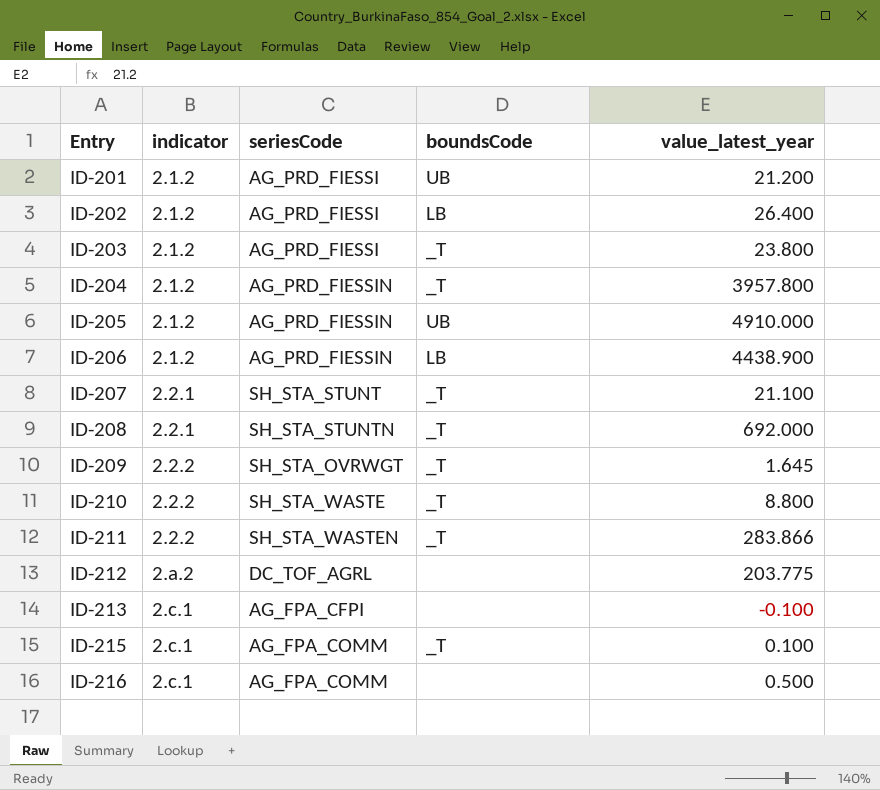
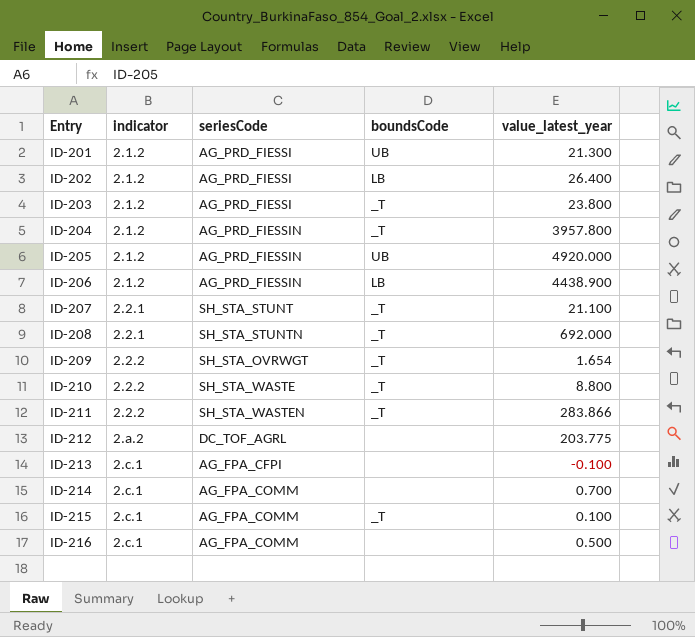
ID-201 | value_latest_year: 21.200 -> 21.300
ID-205 | value_latest_year: 4910.000 -> 4920.000
ID-209 | value_latest_year: 1.645 -> 1.654
row ID-214: none -> 2.c.1 | AG_FPA_COMM | none | 0.700

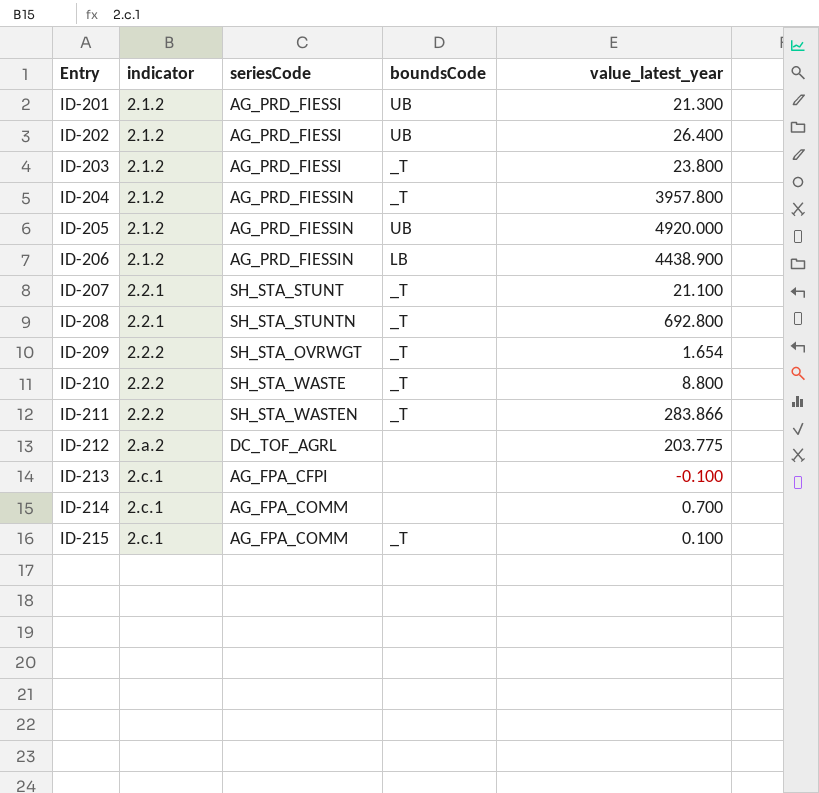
row ID-216: 2.c.1 | AG_FPA_COMM | none | 0.500 -> none
ID-202 | boundsCode: LB -> UB
ID-208 | value_latest_year: 692.000 -> 692.800

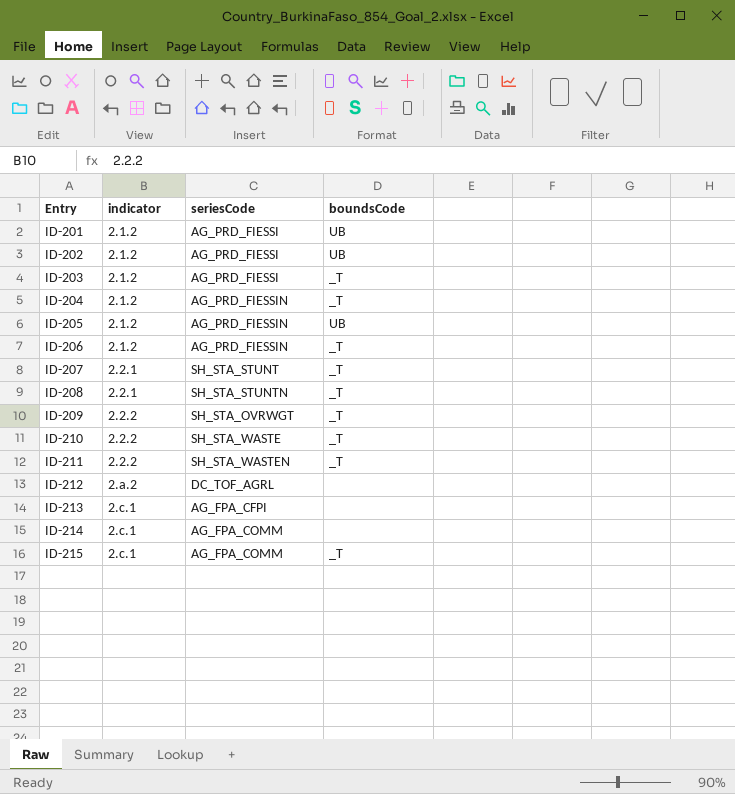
column value_latest_year | position: 5 -> none
ID-206 | boundsCode: LB -> _T

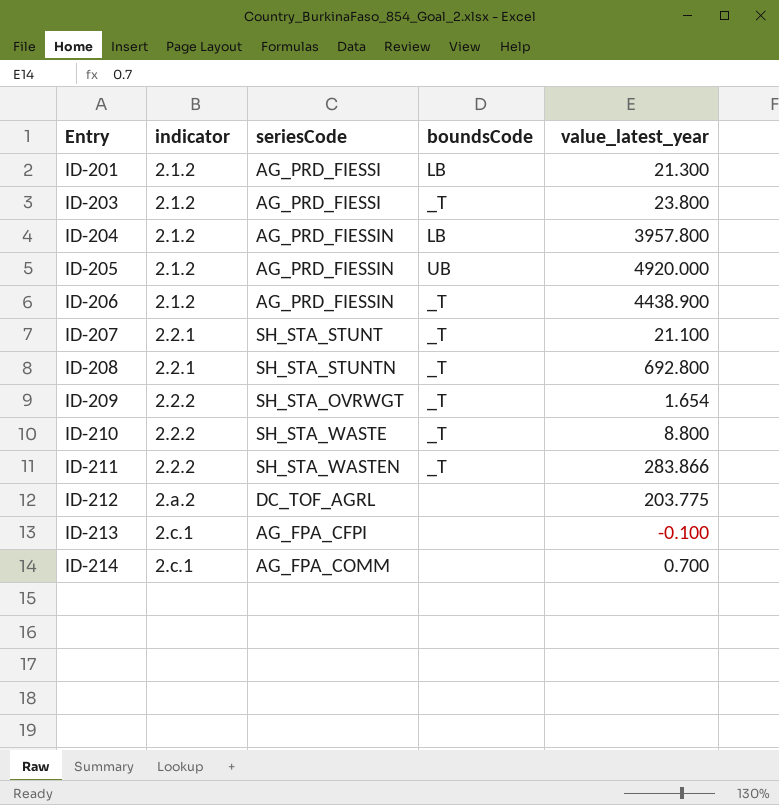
column value_latest_year | position: none -> 5
row ID-202: 2.1.2 | AG_PRD_FIESSI | UB -> none
row ID-215: 2.c.1 | AG_FPA_COMM | _T -> none
ID-201 | boundsCode: UB -> LB
ID-204 | boundsCode: _T -> LB

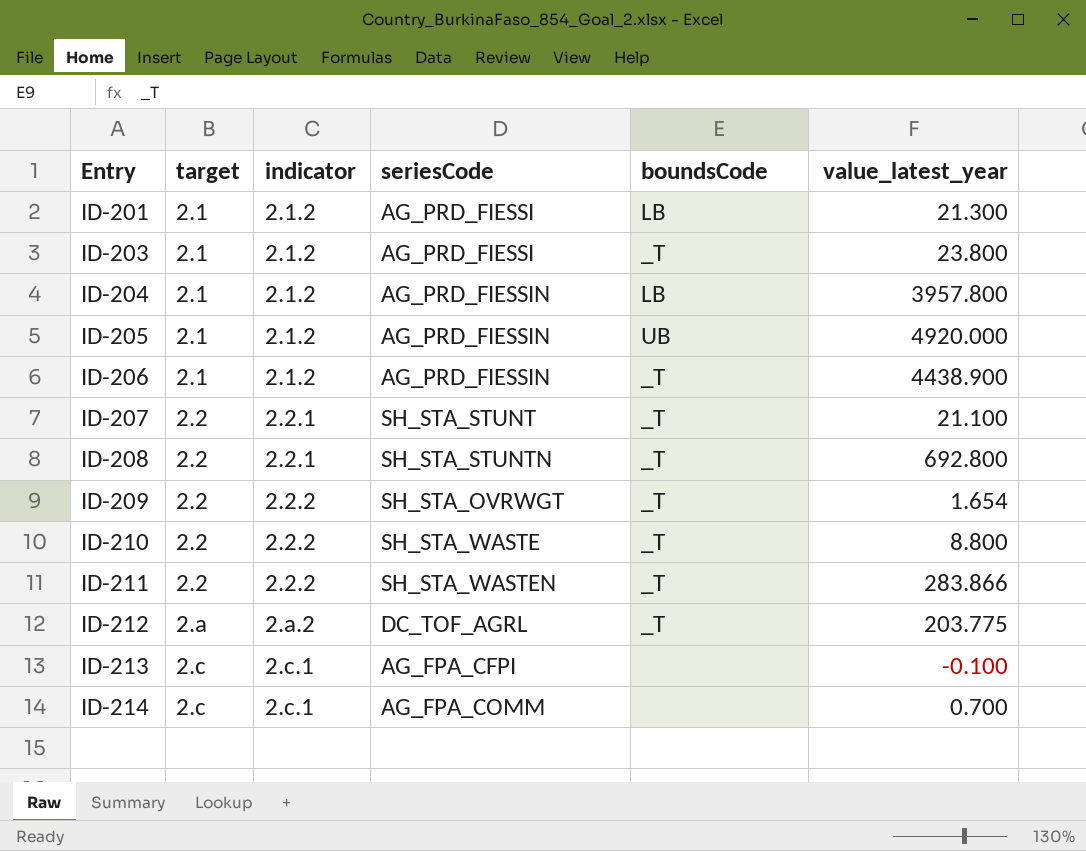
column target | position: none -> 2
ID-212 | boundsCode: none -> _T

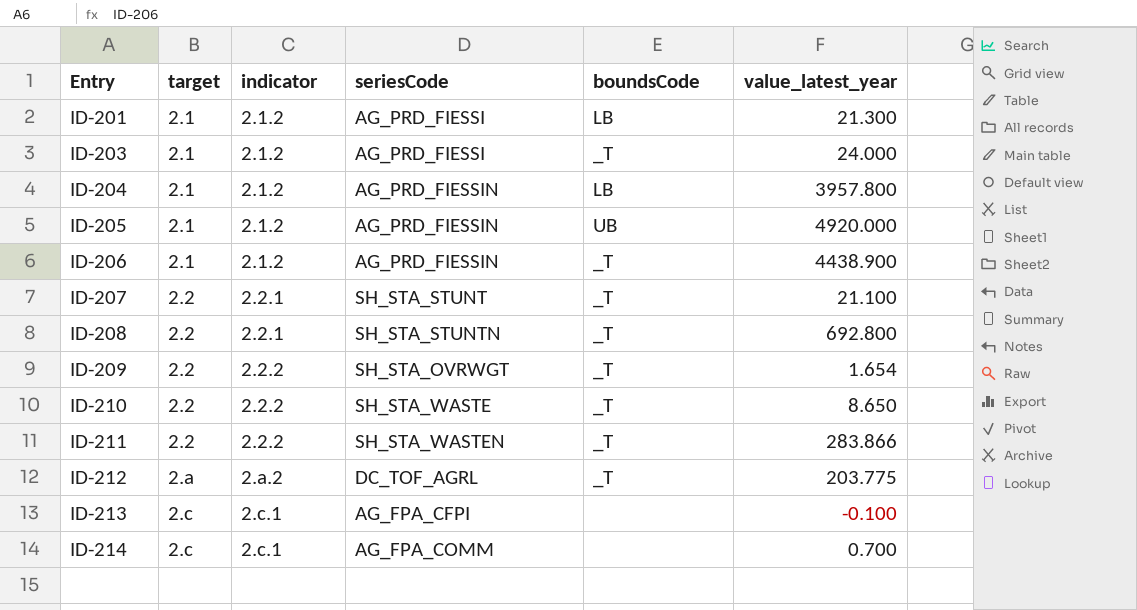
ID-203 | value_latest_year: 23.800 -> 24.000
ID-210 | value_latest_year: 8.800 -> 8.650

